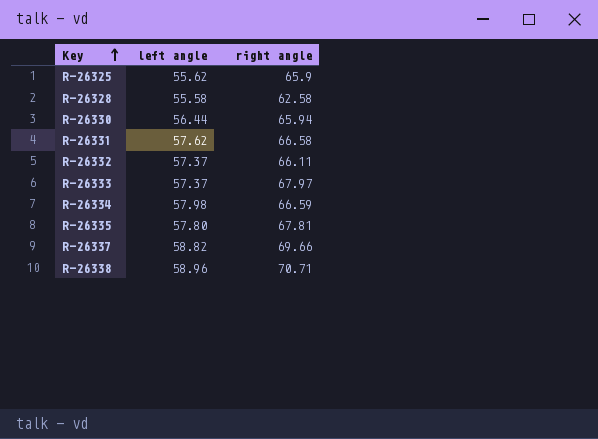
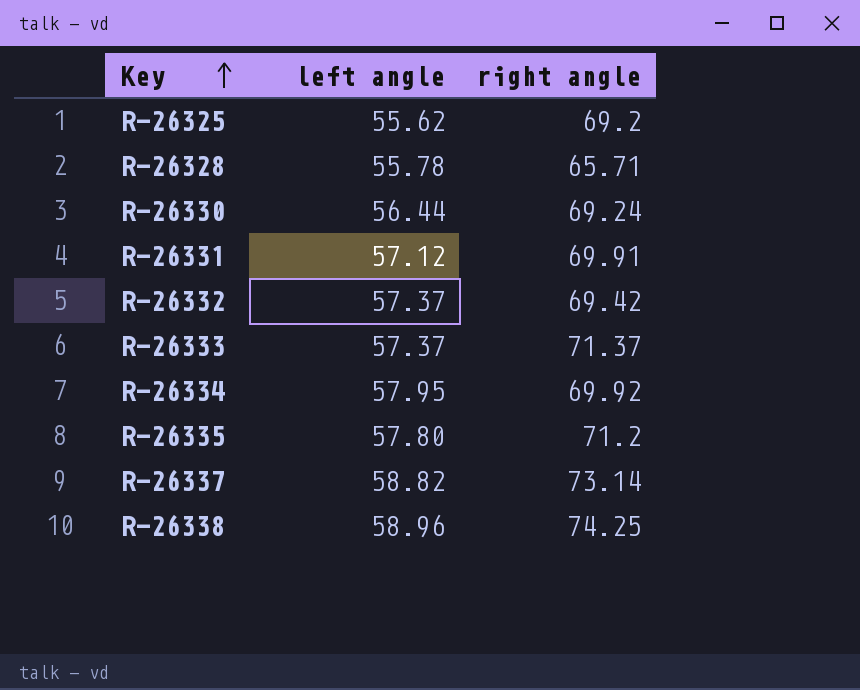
R-26325 | right angle: 65.9 -> 69.2
R-26328 | left angle: 55.58 -> 55.78
R-26328 | right angle: 62.58 -> 65.71
R-26330 | right angle: 65.94 -> 69.24
R-26331 | left angle: 57.62 -> 57.12
R-26331 | right angle: 66.58 -> 69.91
R-26332 | right angle: 66.11 -> 69.42
R-26333 | right angle: 67.97 -> 71.37
R-26334 | left angle: 57.98 -> 57.95
R-26334 | right angle: 66.59 -> 69.92
R-26335 | right angle: 67.81 -> 71.2
R-26337 | right angle: 69.66 -> 73.14
R-26338 | right angle: 70.71 -> 74.25

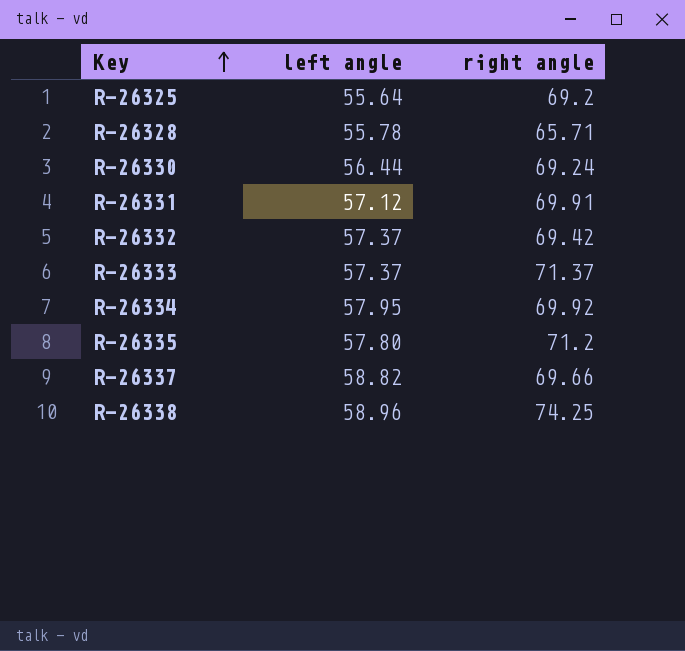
R-26325 | left angle: 55.62 -> 55.64
R-26337 | right angle: 73.14 -> 69.66

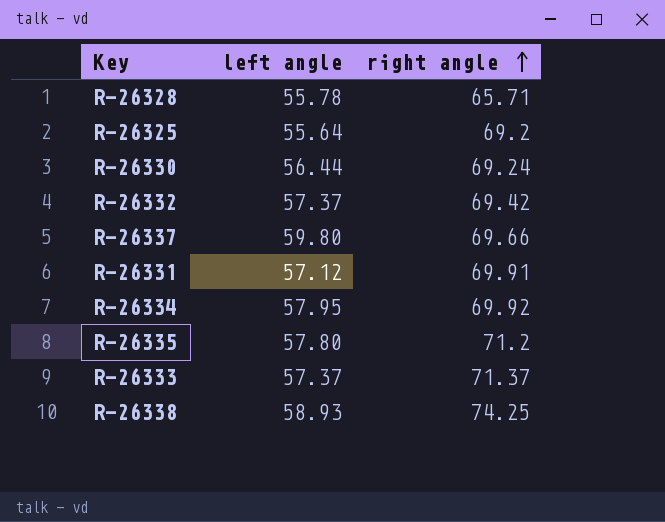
row order: Key ascending -> right angle ascending
R-26337 | left angle: 58.82 -> 59.80
R-26338 | left angle: 58.96 -> 58.93

